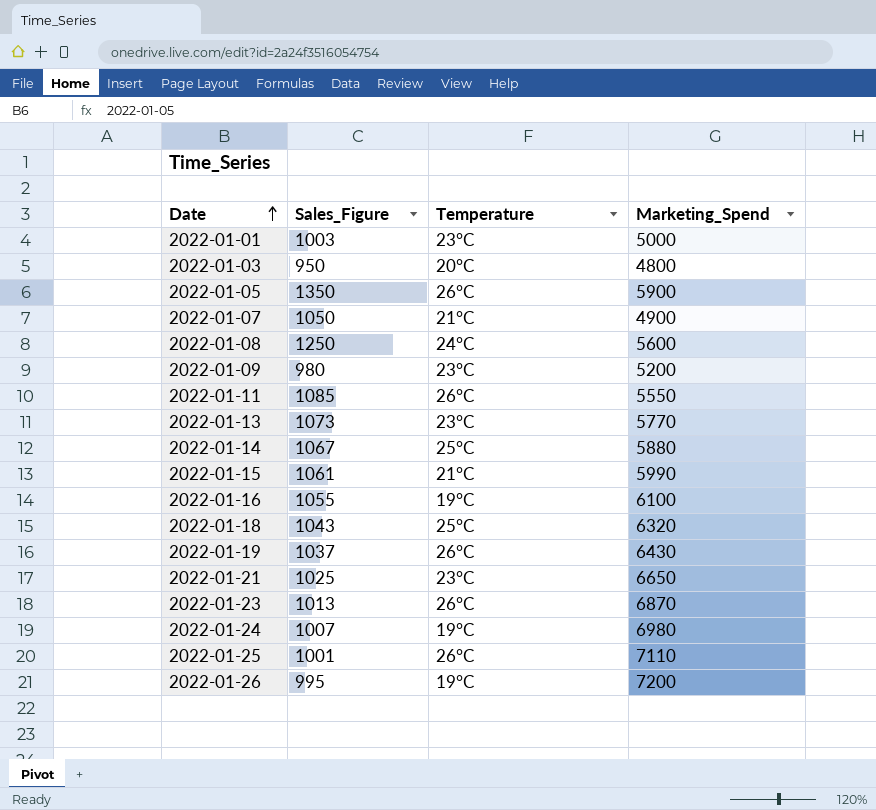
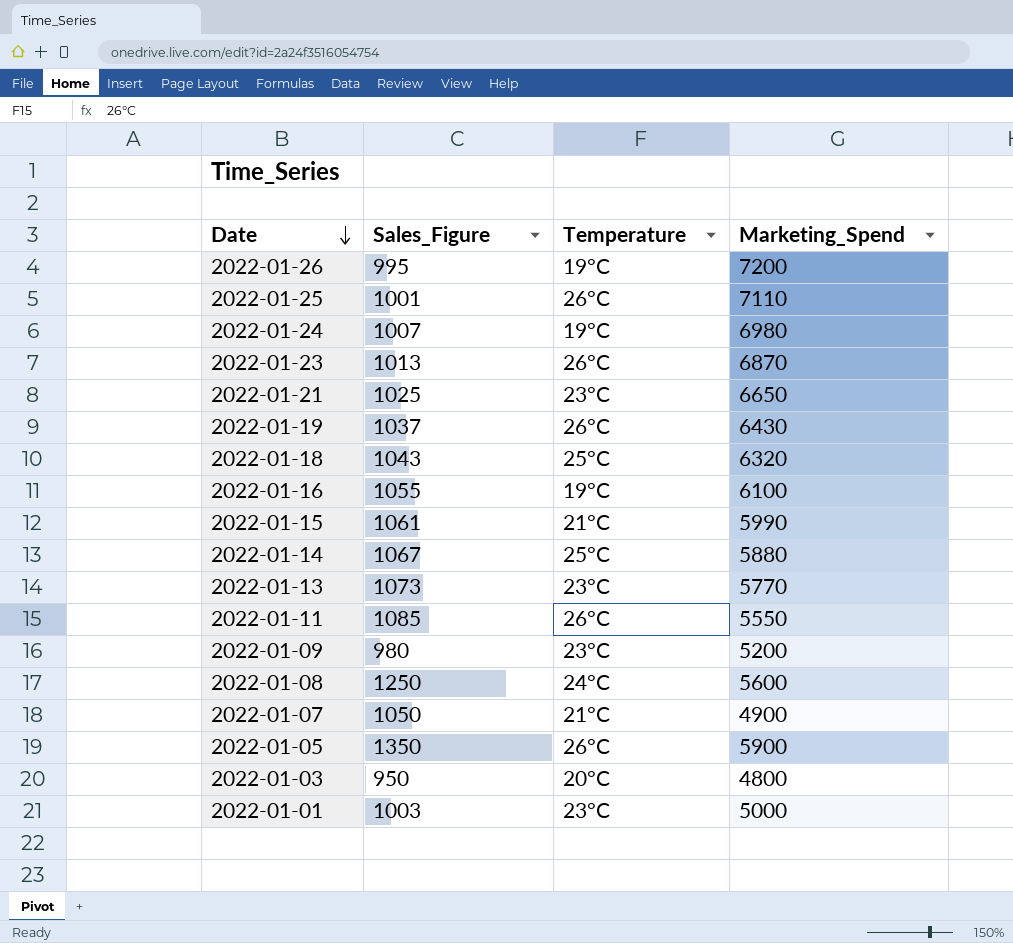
row order: Date ascending -> Date descending

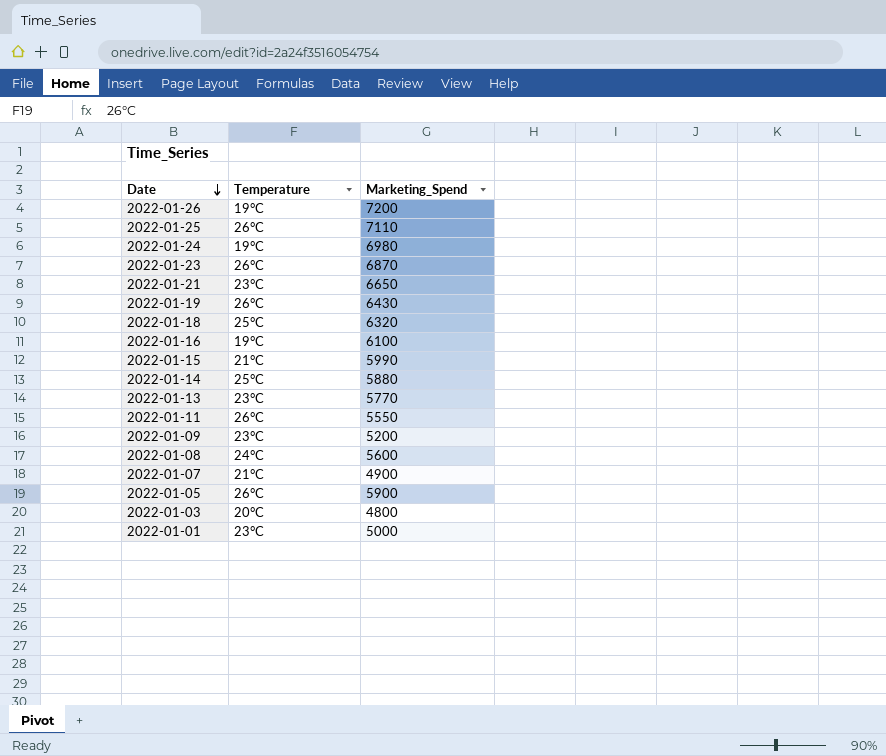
column Sales_Figure | position: 2 -> none

